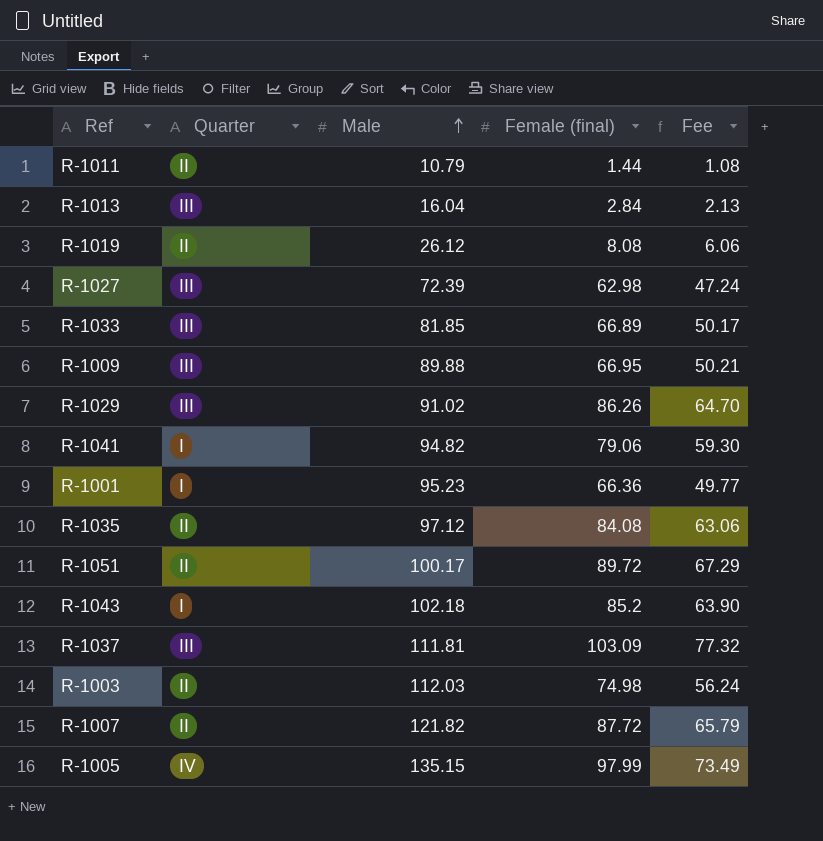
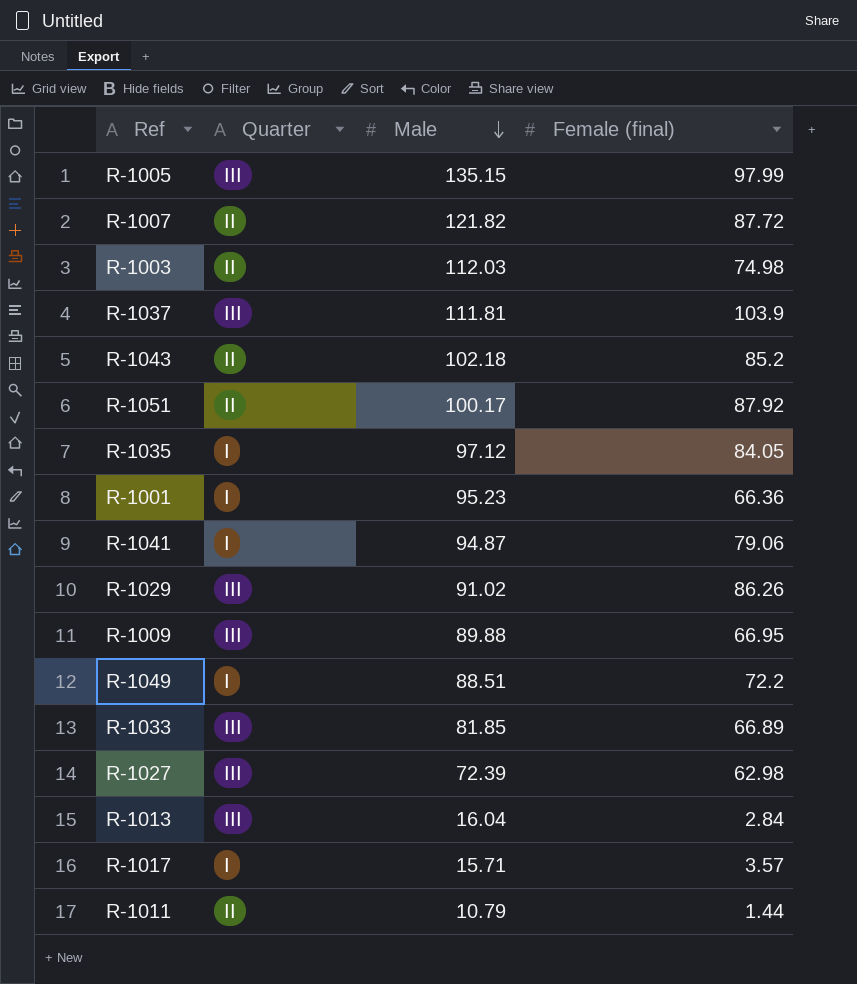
row order: Male ascending -> Male descending
column Fee | formula: [Female (final)] * 0.75 -> none
row R-1019: II | 26.12 | 8.08 | 6.06 -> none
R-1005 | Quarter: IV -> III
R-1037 | Female (final): 103.09 -> 103.9
R-1043 | Quarter: I -> II
R-1051 | Female (final): 89.72 -> 87.92
R-1035 | Quarter: II -> I
R-1035 | Female (final): 84.08 -> 84.05
R-1041 | Male: 94.82 -> 94.87
row R-1049: none -> I | 88.51 | 72.2
row R-1017: none -> I | 15.71 | 3.57

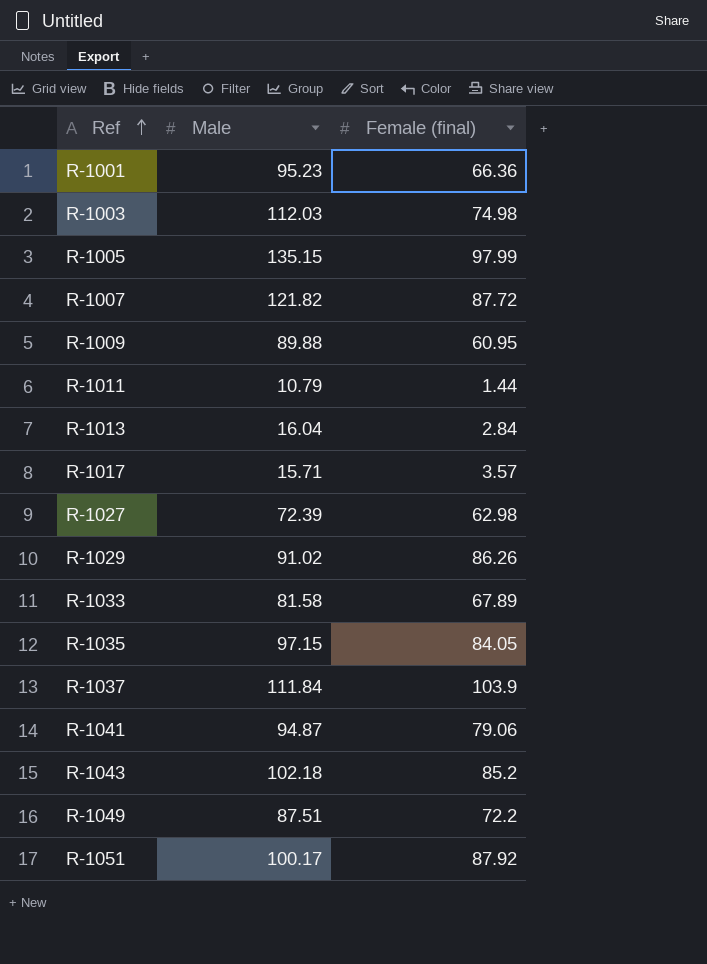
row order: Male descending -> Ref ascending
column Quarter | position: 2 -> none
R-1009 | Female (final): 66.95 -> 60.95
R-1033 | Male: 81.85 -> 81.58
R-1033 | Female (final): 66.89 -> 67.89
R-1035 | Male: 97.12 -> 97.15
R-1037 | Male: 111.81 -> 111.84
R-1049 | Male: 88.51 -> 87.51

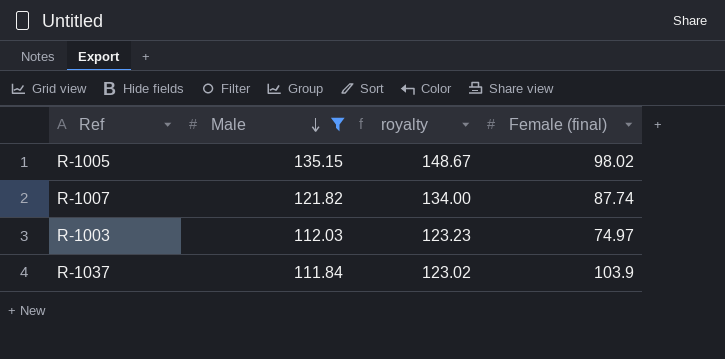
filter: none -> Male >= 111.84
row order: Ref ascending -> Male descending
column royalty | formula: none -> [Male] * 1.1
R-1005 | Female (final): 97.99 -> 98.02
R-1007 | Female (final): 87.72 -> 87.74
R-1003 | Female (final): 74.98 -> 74.97

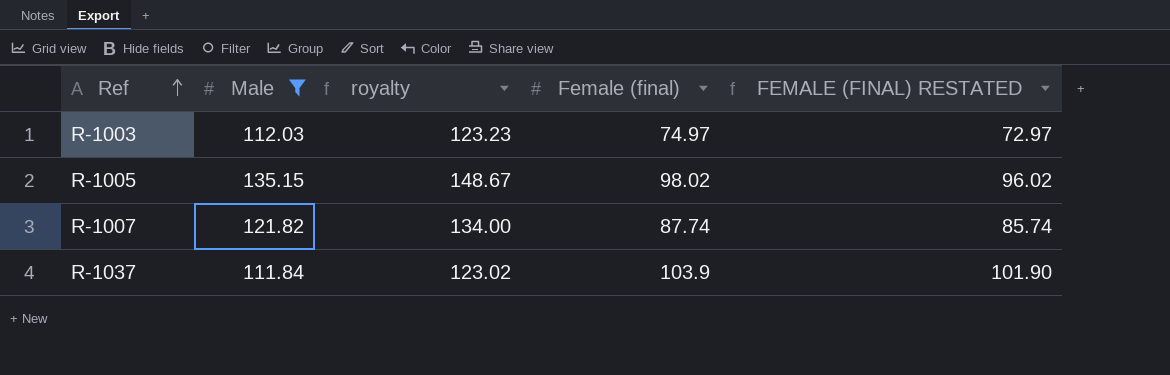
row order: Male descending -> Ref ascending
column FEMALE (FINAL) RESTATED | formula: none -> [Female (final)] - 2

